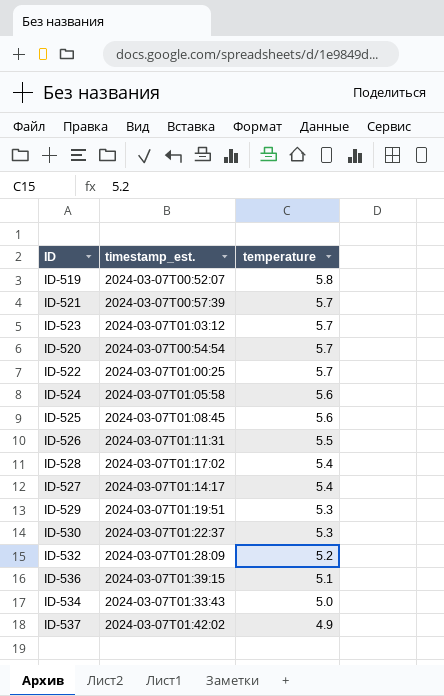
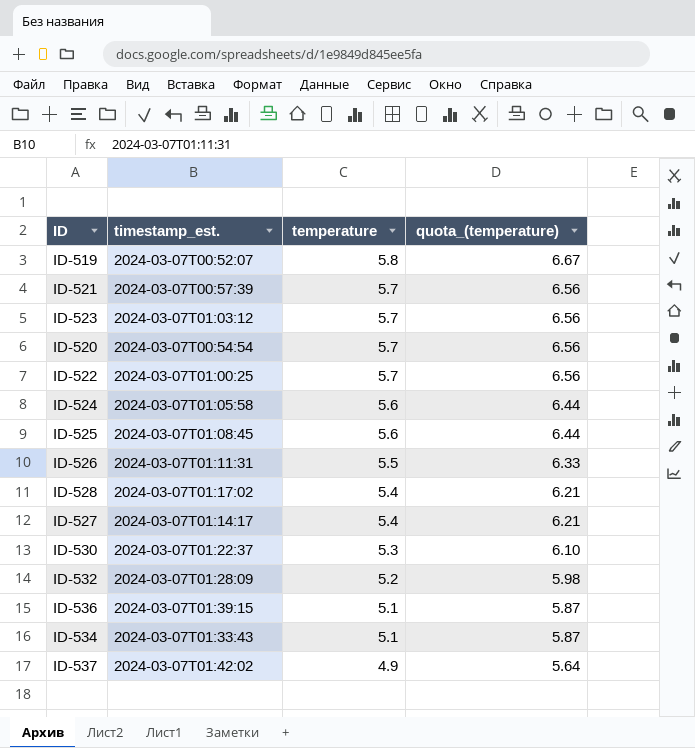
column quota_(temperature) | formula: none -> [temperature] * 1.15
row ID-529: 2024-03-07T01:19:51 | 5.3 -> none
ID-534 | temperature: 5.0 -> 5.1

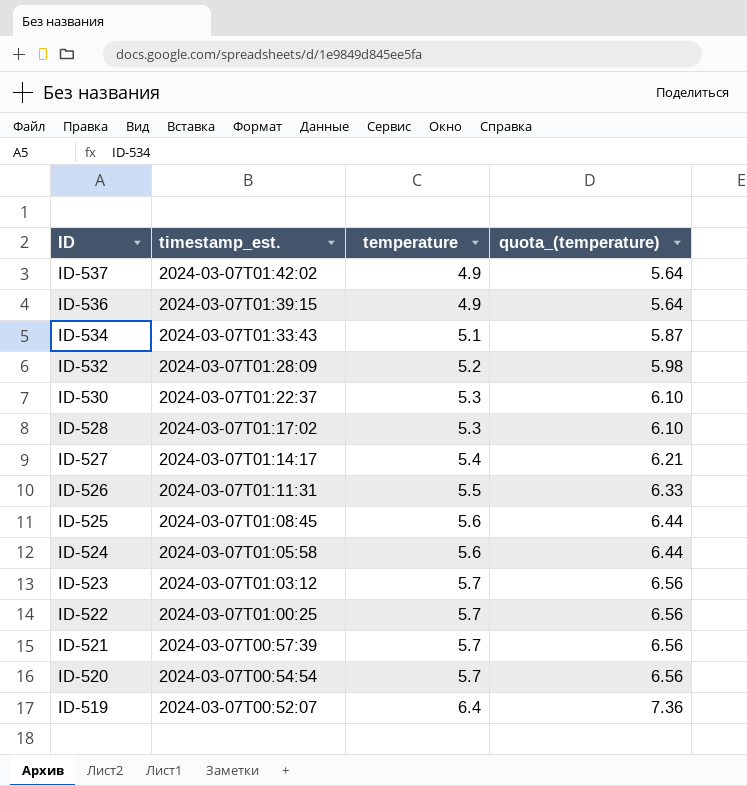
row order: temperature descending -> ID descending
ID-536 | temperature: 5.1 -> 4.9
ID-536 | quota_(temperature): 5.87 -> 5.64
ID-528 | temperature: 5.4 -> 5.3
ID-528 | quota_(temperature): 6.21 -> 6.10
ID-519 | temperature: 5.8 -> 6.4
ID-519 | quota_(temperature): 6.67 -> 7.36

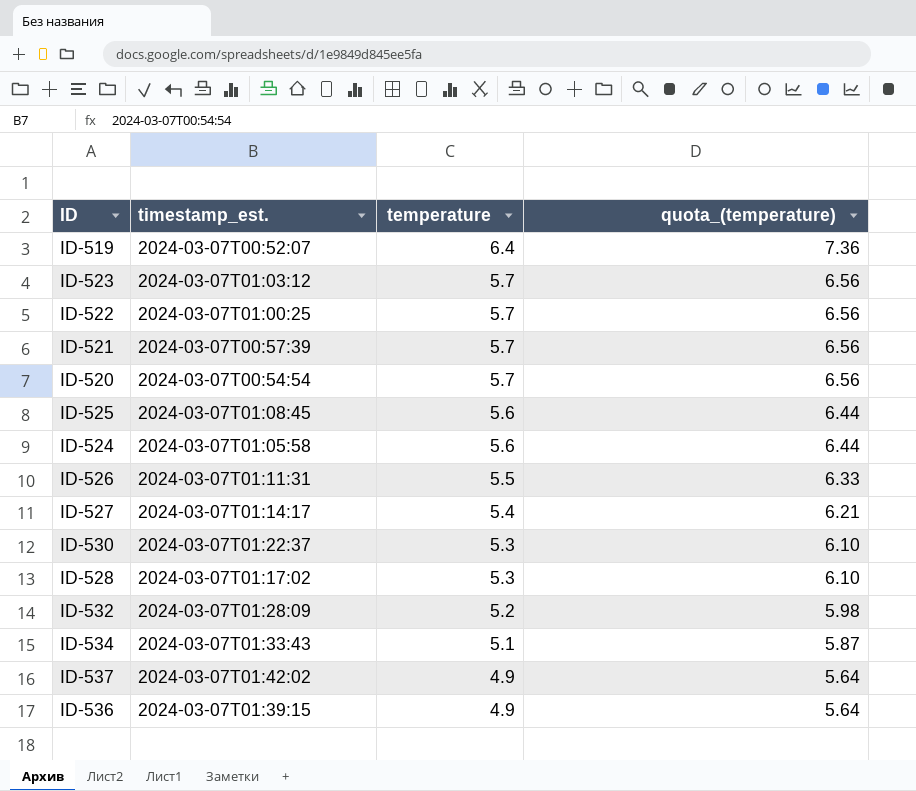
row order: ID descending -> temperature descending

